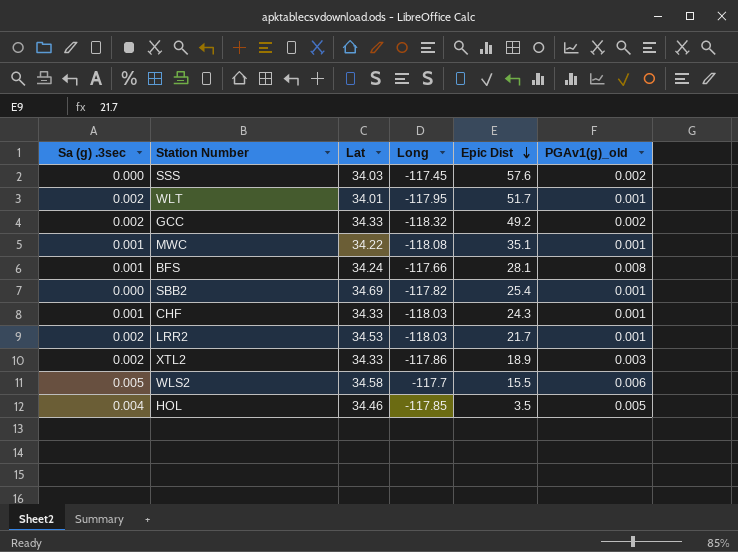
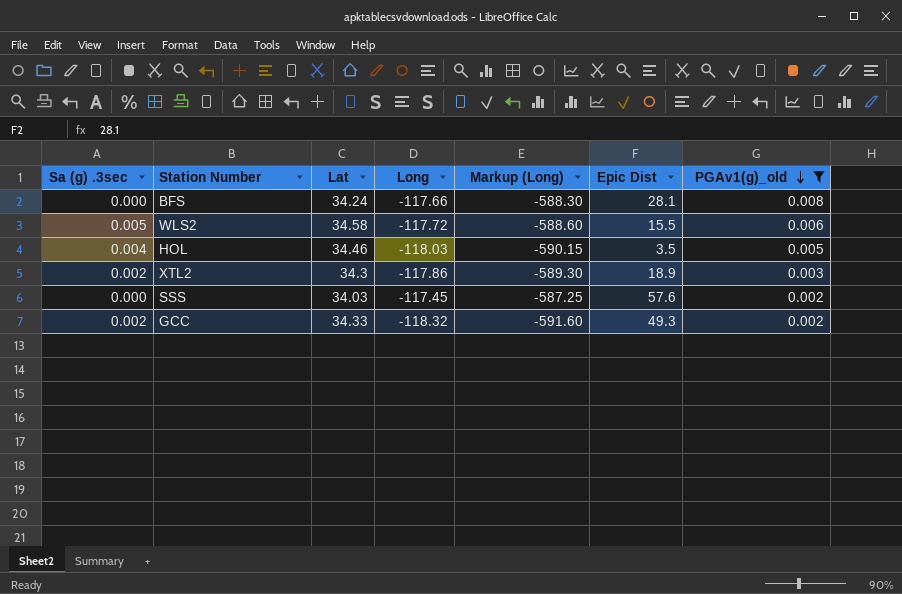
filter: none -> PGAv1(g)_old != 0.001
row order: Epic Dist descending -> PGAv1(g)_old descending
column Markup (Long) | formula: none -> [Long] * 5
BFS | Sa (g) .3sec: 0.001 -> 0.000
WLS2 | Long: -117.7 -> -117.72
HOL | Long: -117.85 -> -118.03
XTL2 | Lat: 34.33 -> 34.3
GCC | Epic Dist: 49.2 -> 49.3

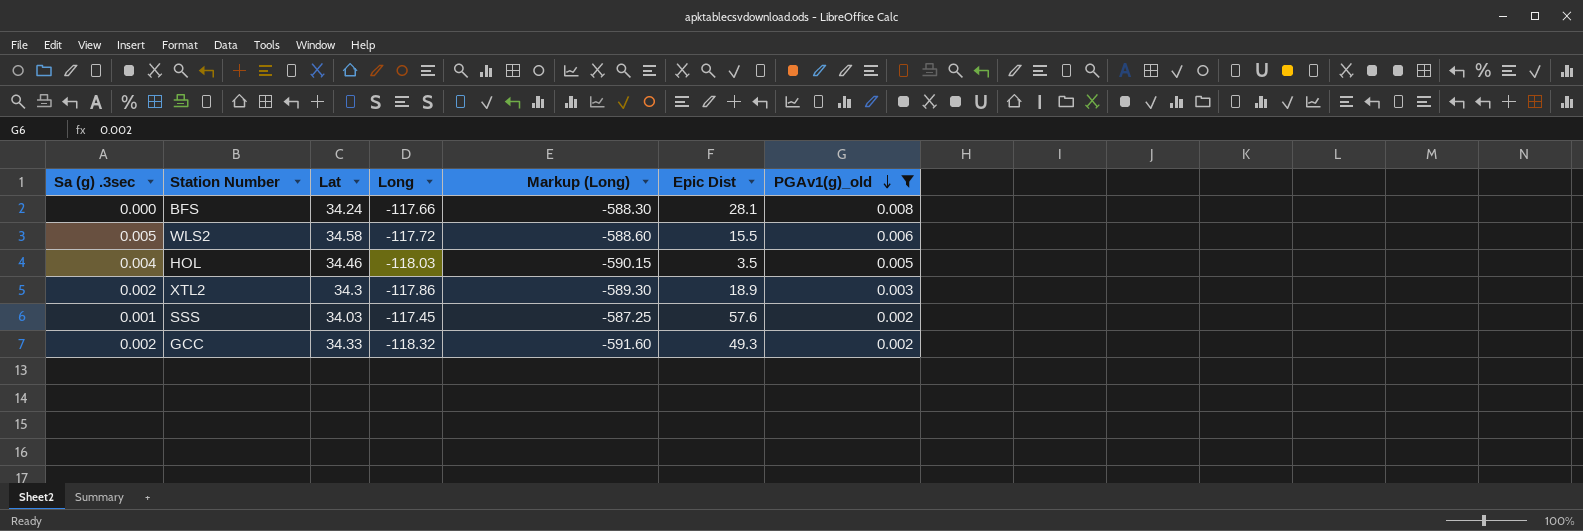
SSS | Sa (g) .3sec: 0.000 -> 0.001

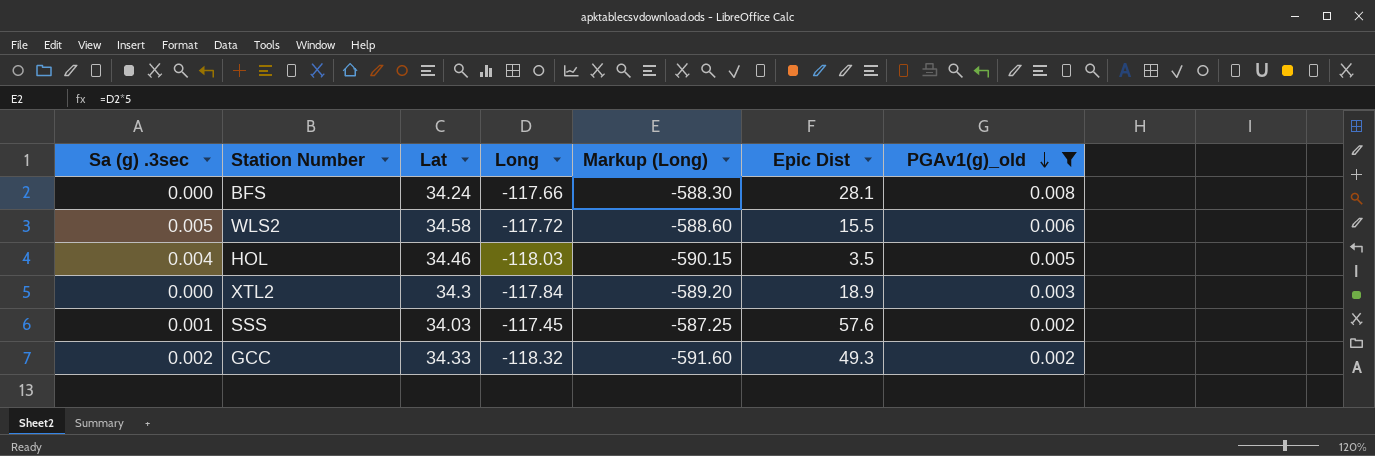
XTL2 | Sa (g) .3sec: 0.002 -> 0.000
XTL2 | Long: -117.86 -> -117.84
XTL2 | Markup (Long): -589.30 -> -589.20

